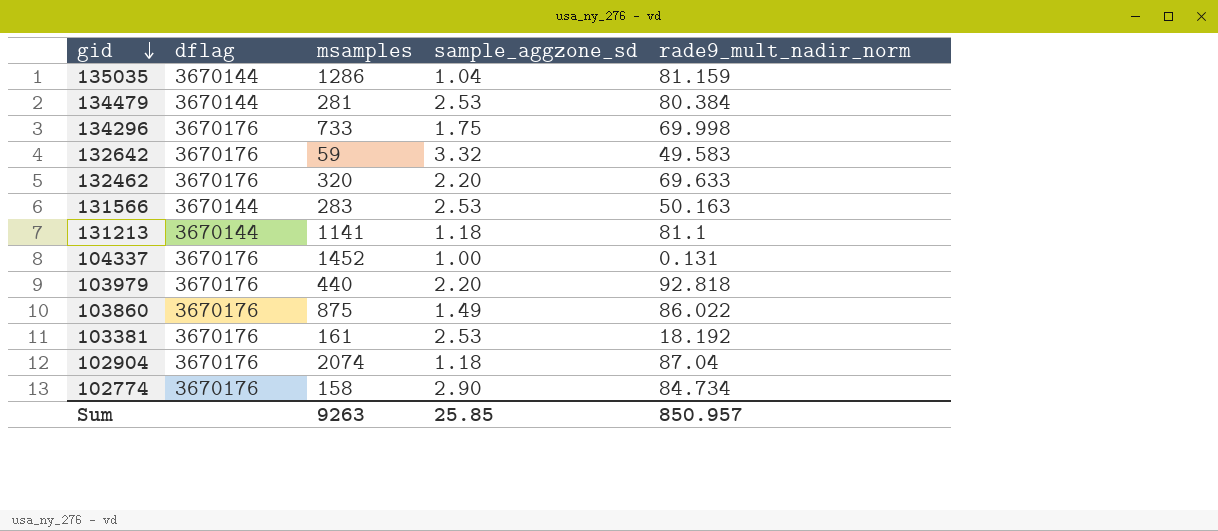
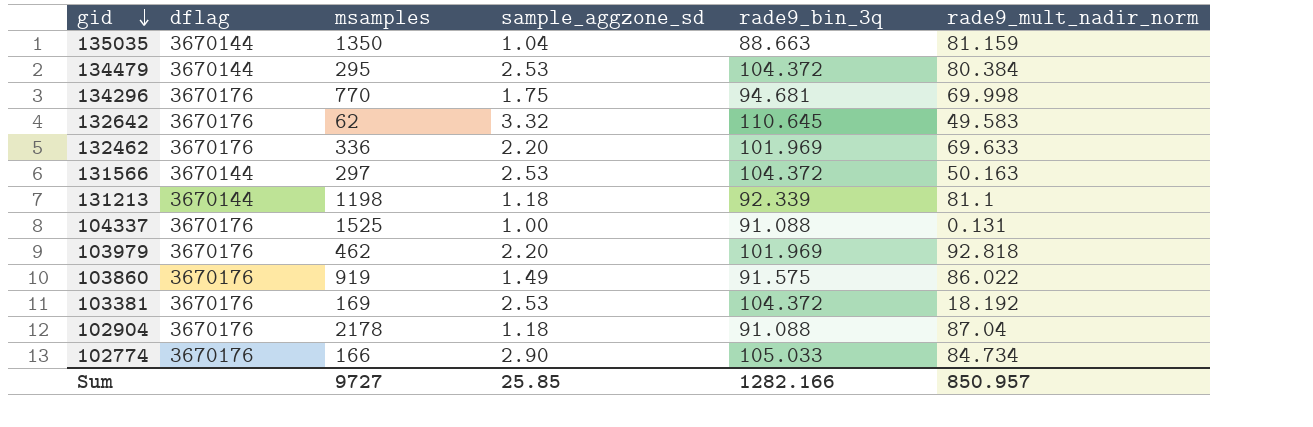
column rade9_bin_3q | position: none -> 5
135035 | msamples: 1286 -> 1350
134479 | msamples: 281 -> 295
134296 | msamples: 733 -> 770
132642 | msamples: 59 -> 62
132462 | msamples: 320 -> 336
131566 | msamples: 283 -> 297
131213 | msamples: 1141 -> 1198
104337 | msamples: 1452 -> 1525
103979 | msamples: 440 -> 462
103860 | msamples: 875 -> 919
103381 | msamples: 161 -> 169
102904 | msamples: 2074 -> 2178
102774 | msamples: 158 -> 166
Sum | msamples: 9263 -> 9727

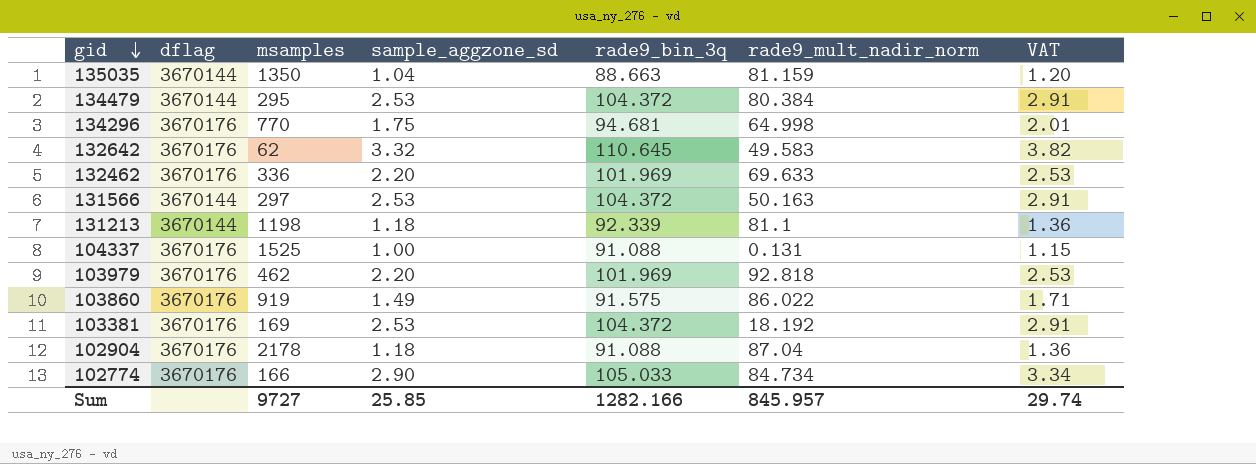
column VAT | formula: none -> [sample_aggzone_sd] * 1.15
134296 | rade9_mult_nadir_norm: 69.998 -> 64.998
Sum | rade9_mult_nadir_norm: 850.957 -> 845.957

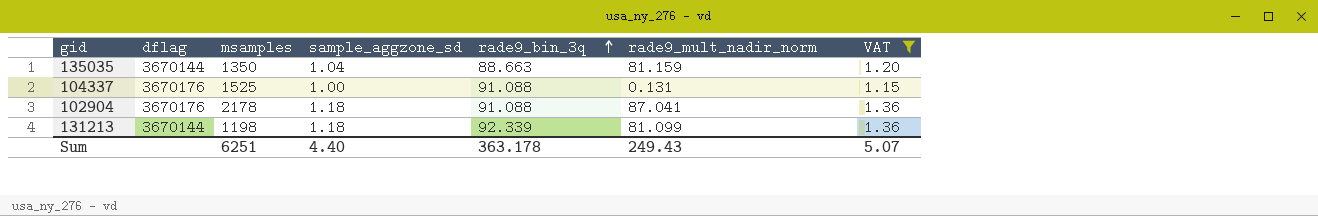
filter: none -> VAT <= 1.36
row order: gid descending -> rade9_bin_3q ascending
102904 | rade9_mult_nadir_norm: 87.04 -> 87.041
131213 | rade9_mult_nadir_norm: 81.1 -> 81.099
Sum | msamples: 9727 -> 6251
Sum | sample_aggzone_sd: 25.85 -> 4.40
Sum | rade9_bin_3q: 1282.166 -> 363.178
Sum | rade9_mult_nadir_norm: 845.957 -> 249.43
Sum | VAT: 29.74 -> 5.07

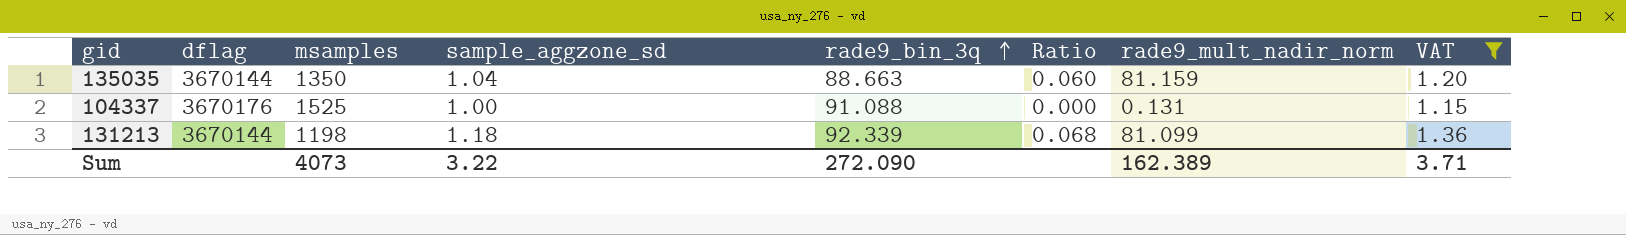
column Ratio | formula: none -> [rade9_mult_nadir_norm] / [msamples]
row 102904: 3670176 | 2178 | 1.18 | 91.088 | 87.041 | 1.36 -> none
Sum | msamples: 6251 -> 4073
Sum | sample_aggzone_sd: 4.40 -> 3.22
Sum | rade9_bin_3q: 363.178 -> 272.090
Sum | rade9_mult_nadir_norm: 249.43 -> 162.389
Sum | VAT: 5.07 -> 3.71

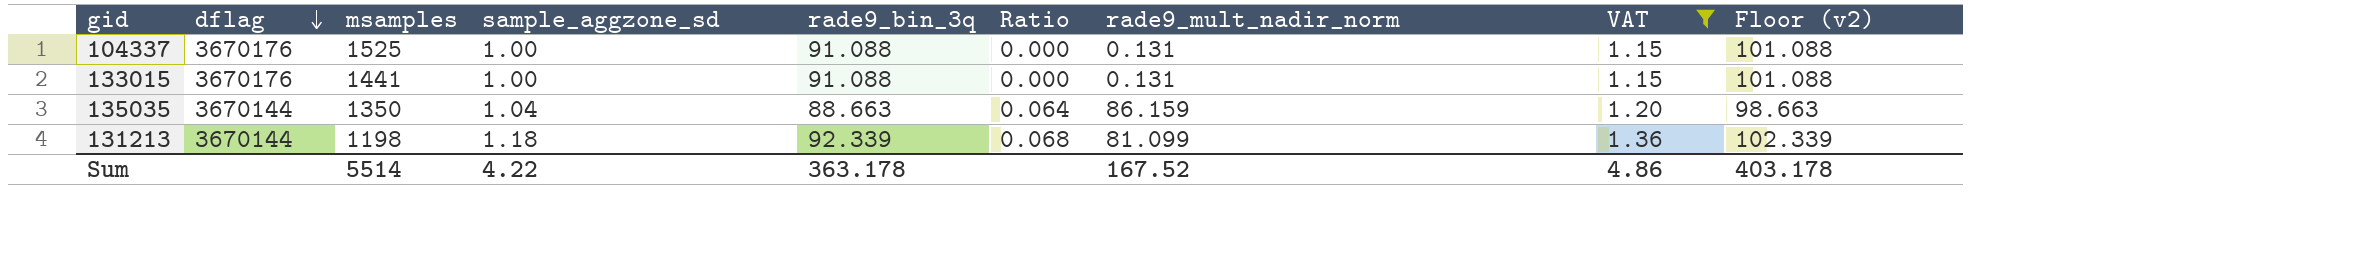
row order: rade9_bin_3q ascending -> dflag descending
column Floor (v2) | formula: none -> [rade9_bin_3q] + 10
row 133015: none -> 3670176 | 1441 | 1.00 | 91.088 | 0.000 | 0.131 | 1.15 | 101.088
135035 | Ratio: 0.060 -> 0.064
135035 | rade9_mult_nadir_norm: 81.159 -> 86.159
Sum | msamples: 4073 -> 5514
Sum | sample_aggzone_sd: 3.22 -> 4.22
Sum | rade9_bin_3q: 272.090 -> 363.178
Sum | rade9_mult_nadir_norm: 162.389 -> 167.52
Sum | VAT: 3.71 -> 4.86

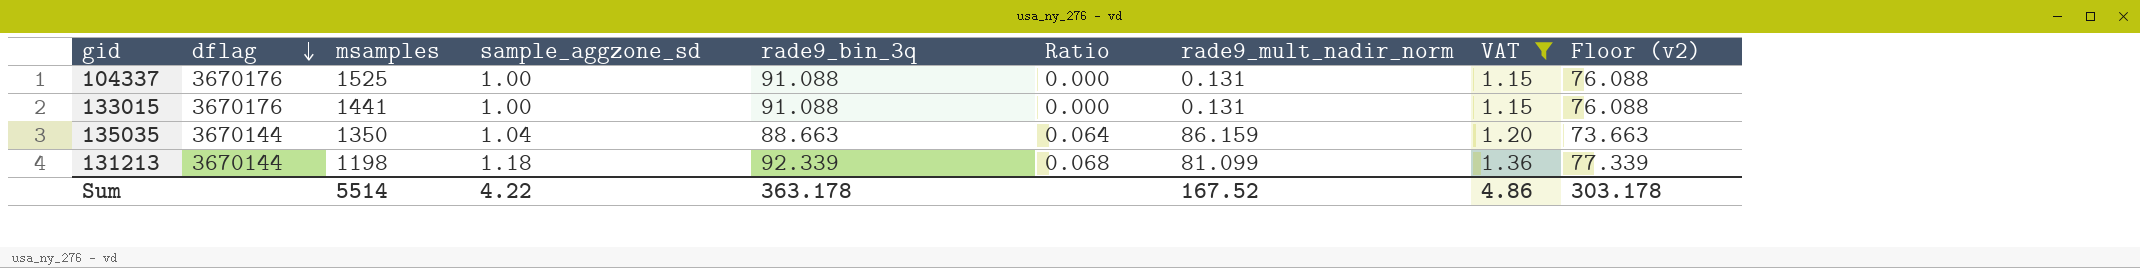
column Floor (v2) | formula: [rade9_bin_3q] + 10 -> [rade9_bin_3q] - 15
Sum | Floor (v2): 403.178 -> 303.178

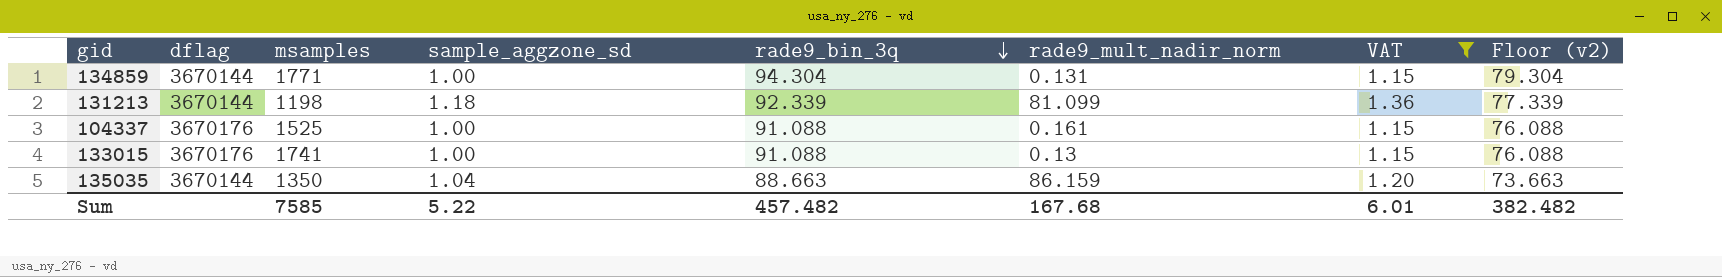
row order: dflag descending -> rade9_bin_3q descending
column Ratio | formula: [rade9_mult_nadir_norm] / [msamples] -> none
row 134859: none -> 3670144 | 1771 | 1.00 | 94.304 | 0.131 | 1.15 | 79.304
104337 | rade9_mult_nadir_norm: 0.131 -> 0.161
133015 | msamples: 1441 -> 1741
133015 | rade9_mult_nadir_norm: 0.131 -> 0.13
Sum | msamples: 5514 -> 7585
Sum | sample_aggzone_sd: 4.22 -> 5.22
Sum | rade9_bin_3q: 363.178 -> 457.482
Sum | rade9_mult_nadir_norm: 167.52 -> 167.68
Sum | VAT: 4.86 -> 6.01
Sum | Floor (v2): 303.178 -> 382.482

